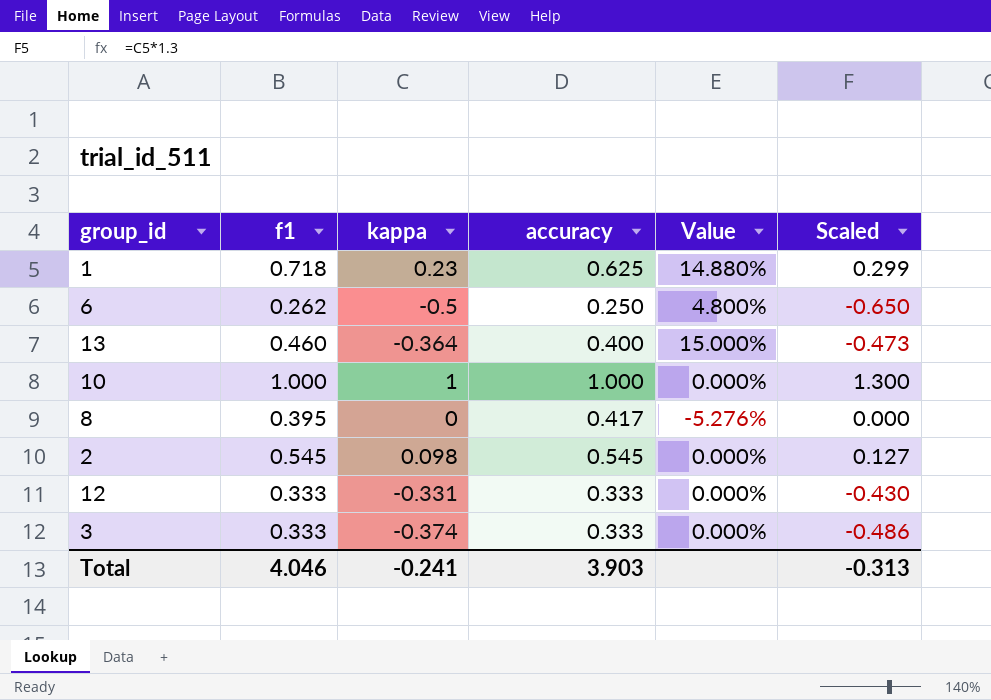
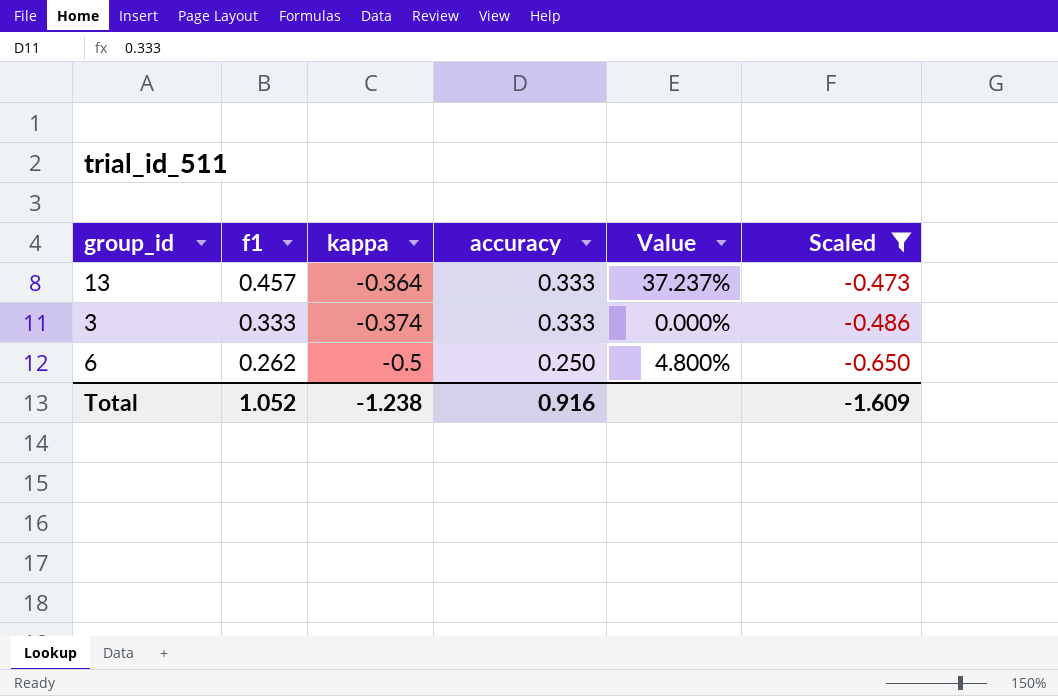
filter: none -> Scaled <= -0.473
row order: none -> f1 descending
13 | f1: 0.460 -> 0.457
13 | accuracy: 0.400 -> 0.333
13 | Value: 15.000% -> 37.237%
Total | f1: 4.046 -> 1.052
Total | kappa: -0.241 -> -1.238
Total | accuracy: 3.903 -> 0.916
Total | Scaled: -0.313 -> -1.609

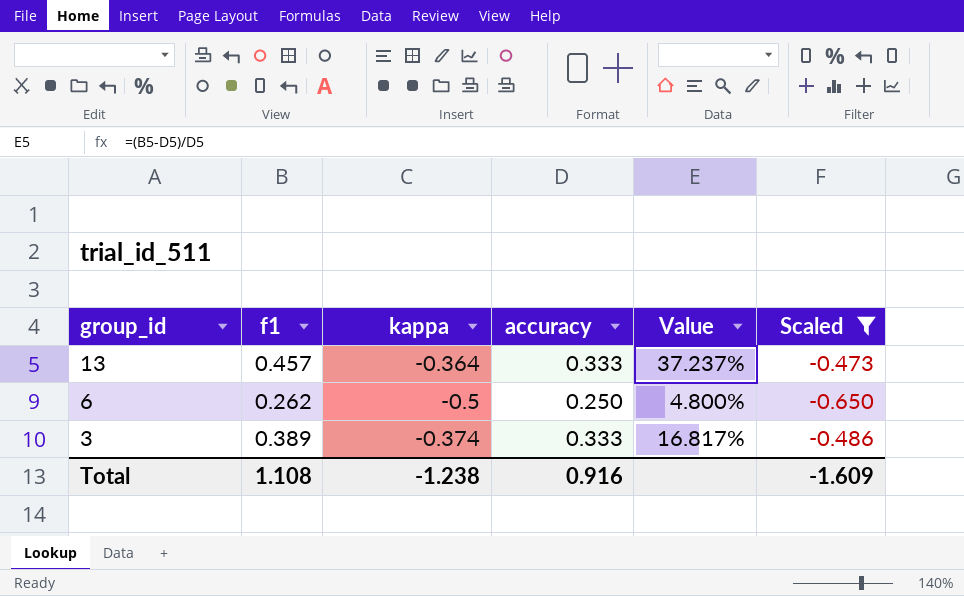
row order: f1 descending -> group_id descending
3 | f1: 0.333 -> 0.389
3 | Value: 0.000% -> 16.817%
Total | f1: 1.052 -> 1.108

